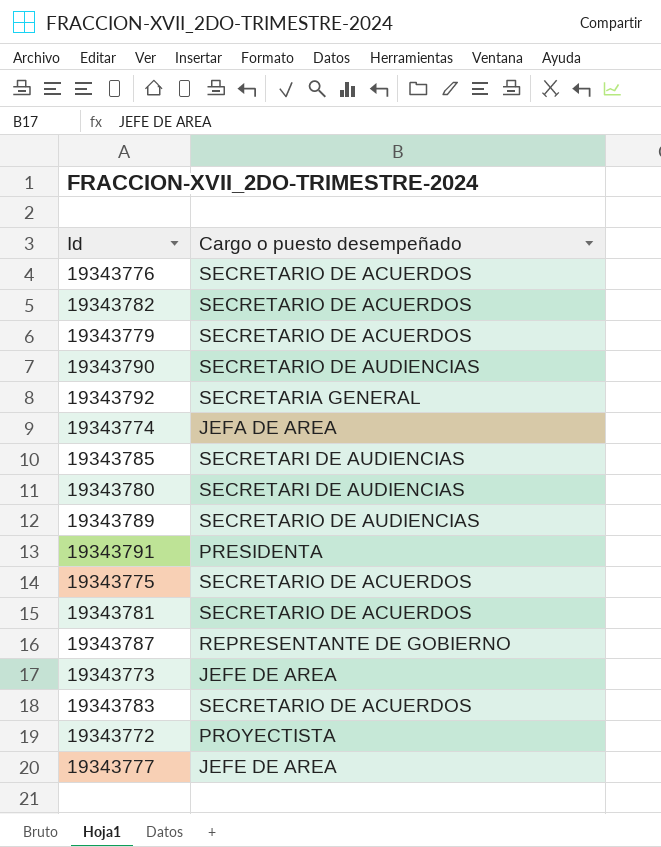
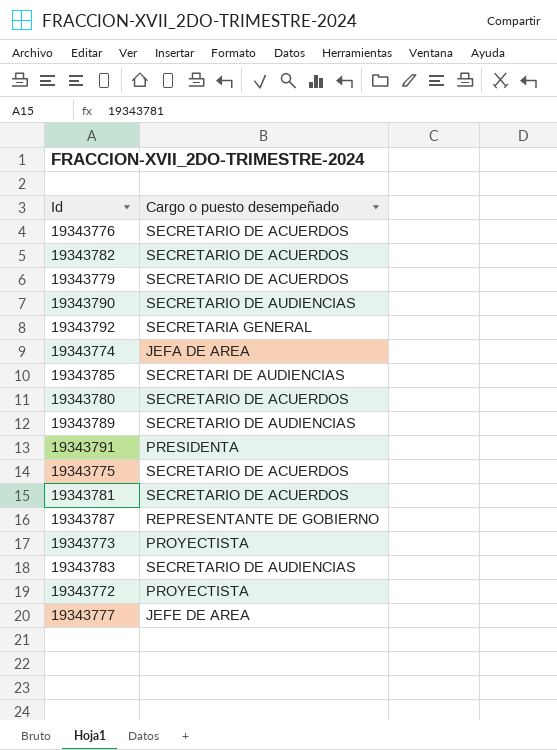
19343780 | Cargo o puesto desempeñado: SECRETARI DE AUDIENCIAS -> SECRETARIO DE ACUERDOS
19343773 | Cargo o puesto desempeñado: JEFE DE AREA -> PROYECTISTA
19343783 | Cargo o puesto desempeñado: SECRETARIO DE ACUERDOS -> SECRETARIO DE AUDIENCIAS

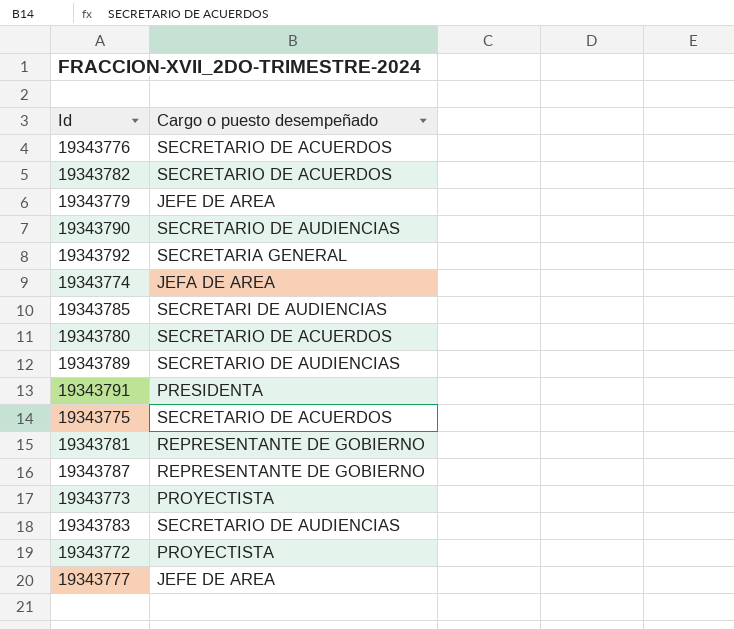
19343779 | Cargo o puesto desempeñado: SECRETARIO DE ACUERDOS -> JEFE DE AREA
19343781 | Cargo o puesto desempeñado: SECRETARIO DE ACUERDOS -> REPRESENTANTE DE GOBIERNO

